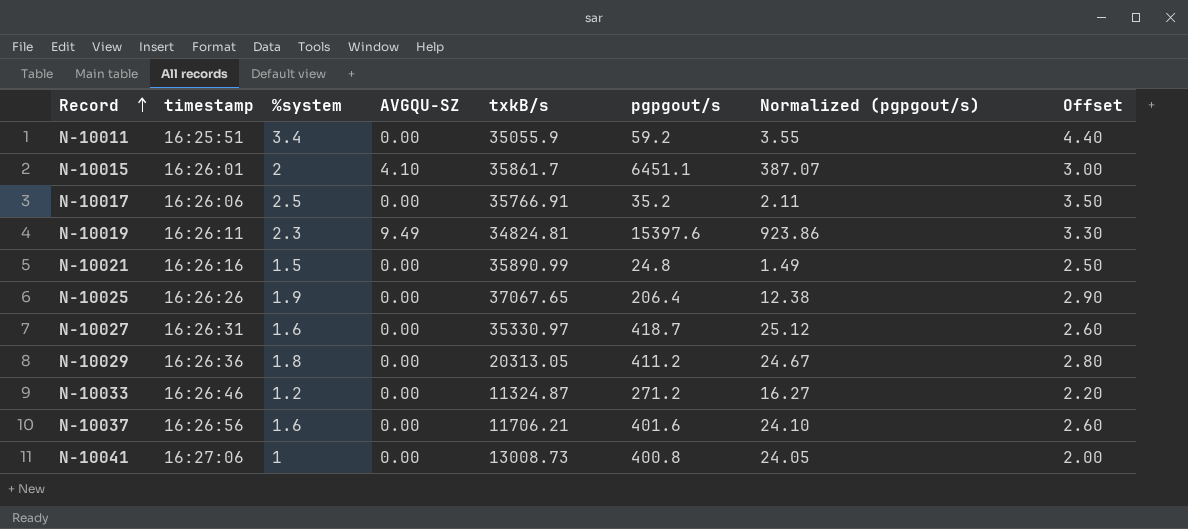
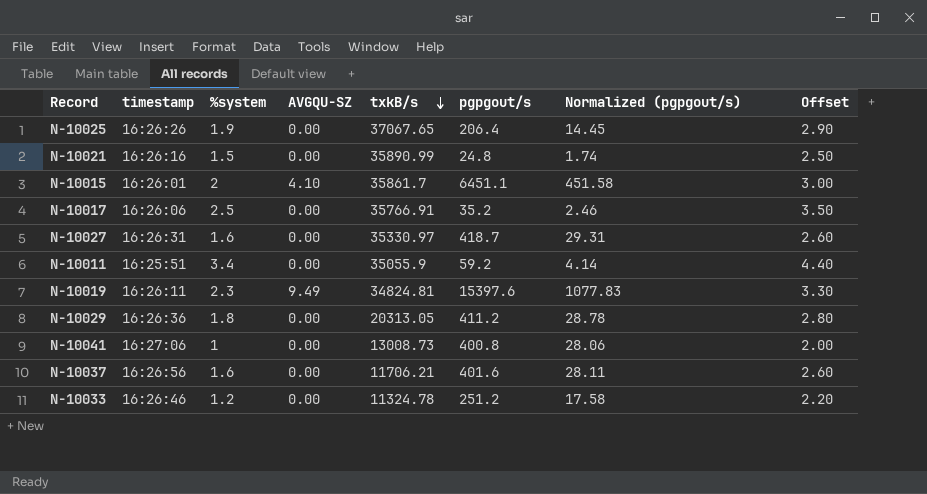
row order: Record ascending -> txkB/s descending
column Normalized (pgpgout/s) | formula: [pgpgout/s] * 0.06 -> [pgpgout/s] * 0.07
N-10033 | txkB/s: 11324.87 -> 11324.78
N-10033 | pgpgout/s: 271.2 -> 251.2

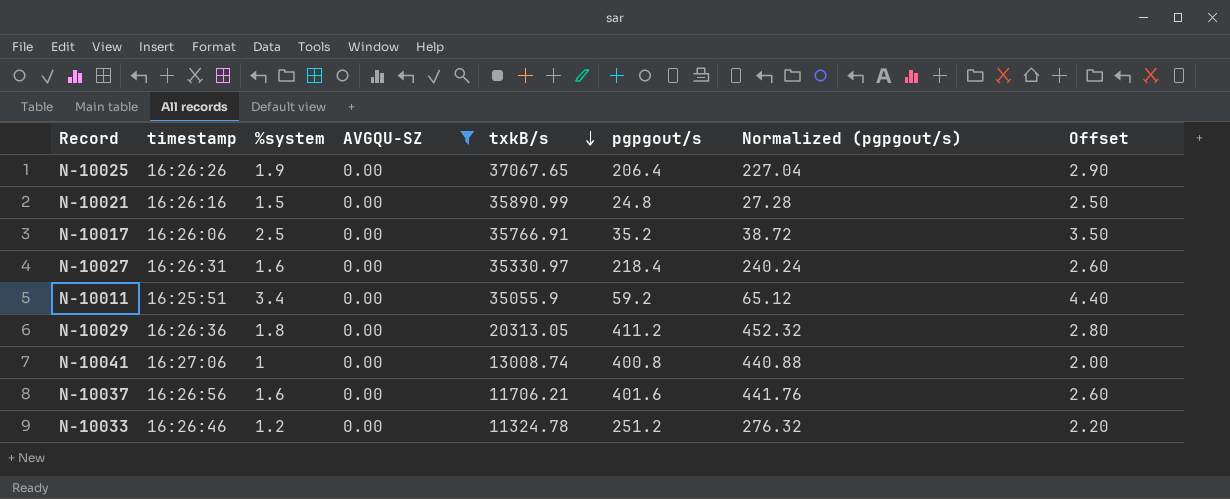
filter: none -> AVGQU-SZ = 0.00
column Normalized (pgpgout/s) | formula: [pgpgout/s] * 0.07 -> [pgpgout/s] * 1.1
N-10027 | pgpgout/s: 418.7 -> 218.4
N-10041 | txkB/s: 13008.73 -> 13008.74

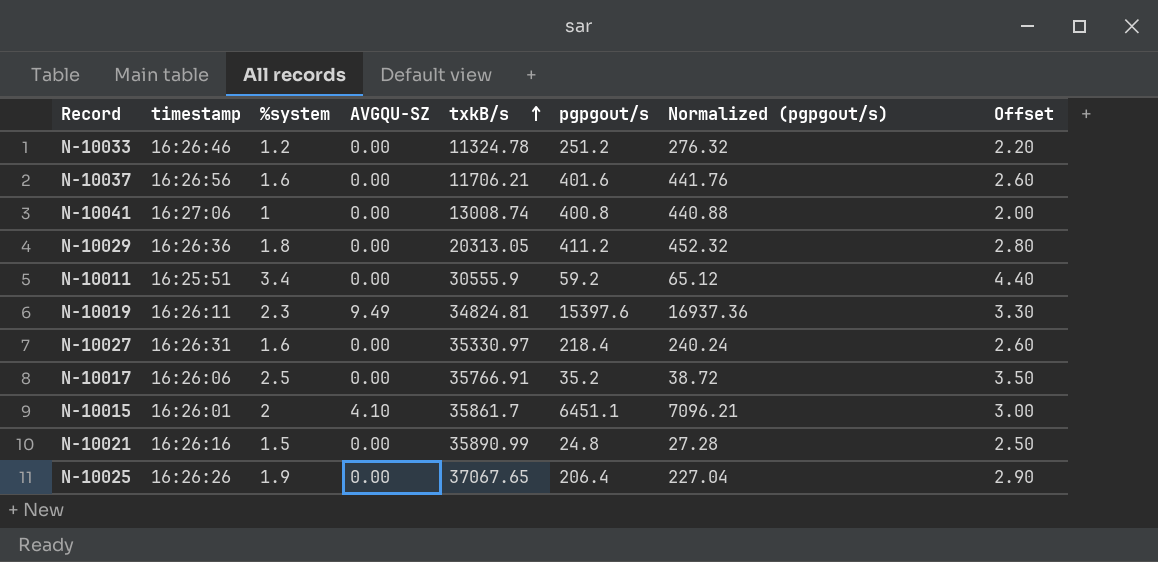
filter: AVGQU-SZ = 0.00 -> none
row order: txkB/s descending -> txkB/s ascending
N-10011 | txkB/s: 35055.9 -> 30555.9

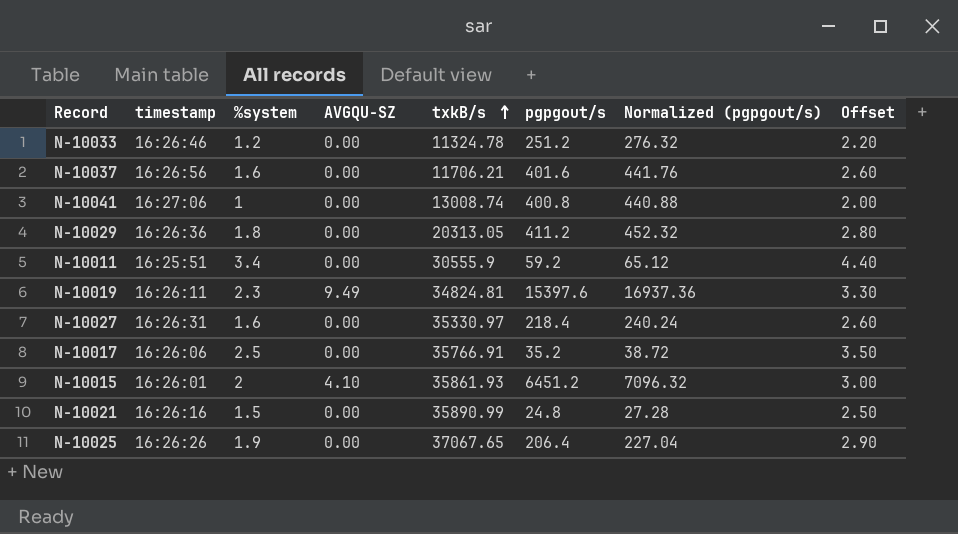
N-10015 | txkB/s: 35861.7 -> 35861.93
N-10015 | pgpgout/s: 6451.1 -> 6451.2
N-10015 | Normalized (pgpgout/s): 7096.21 -> 7096.32

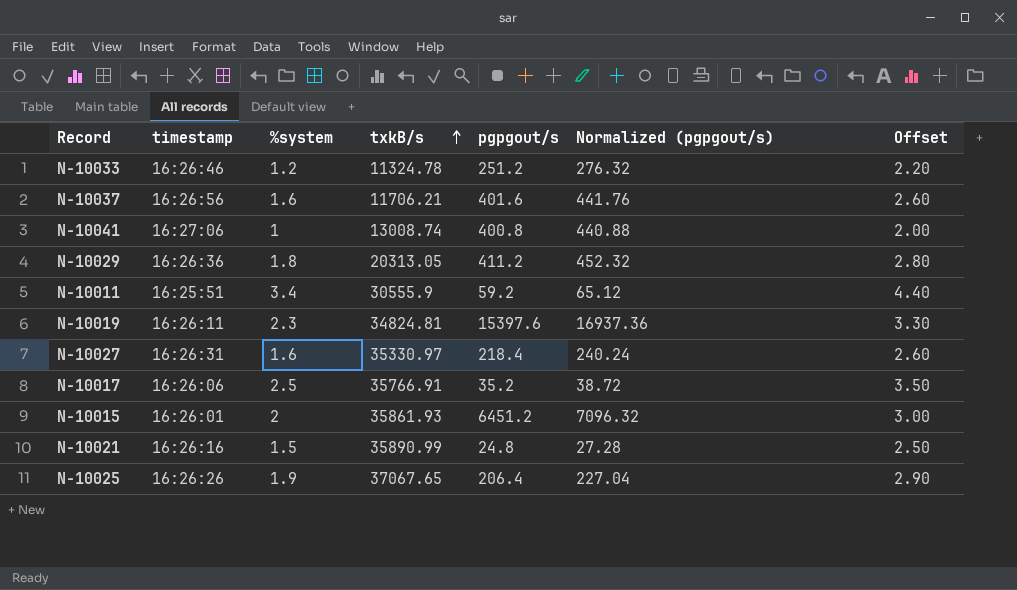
column AVGQU-SZ | position: 4 -> none

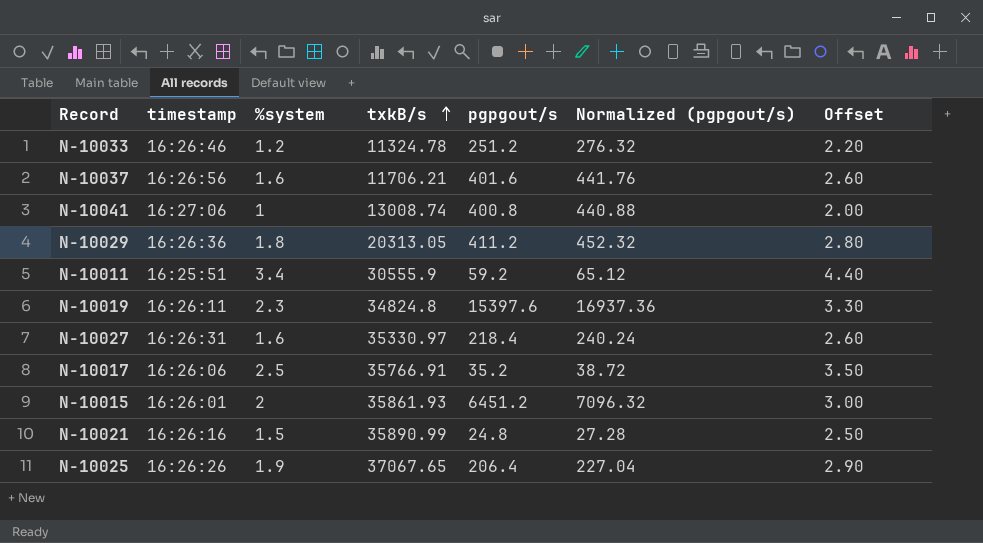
N-10019 | txkB/s: 34824.81 -> 34824.8

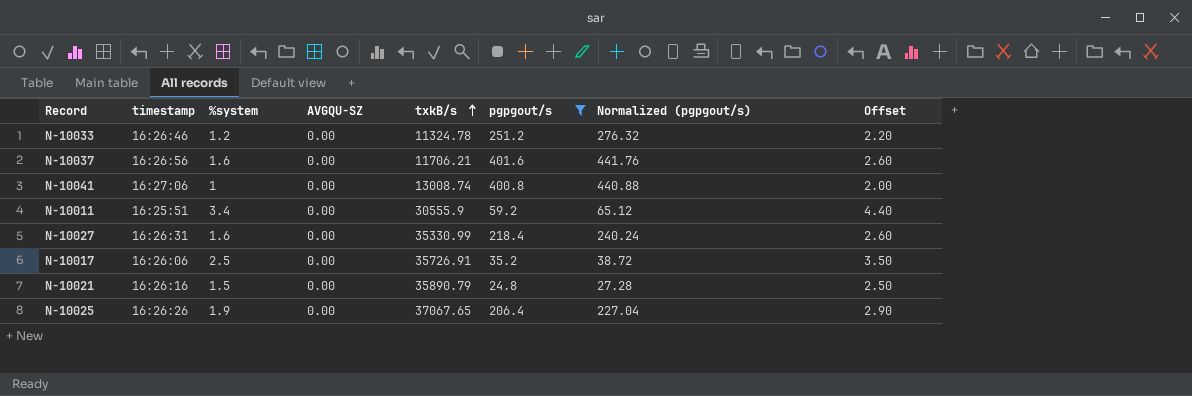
filter: none -> pgpgout/s <= 401.6
column AVGQU-SZ | position: none -> 4
N-10027 | txkB/s: 35330.97 -> 35330.99
N-10017 | txkB/s: 35766.91 -> 35726.91
N-10021 | txkB/s: 35890.99 -> 35890.79

